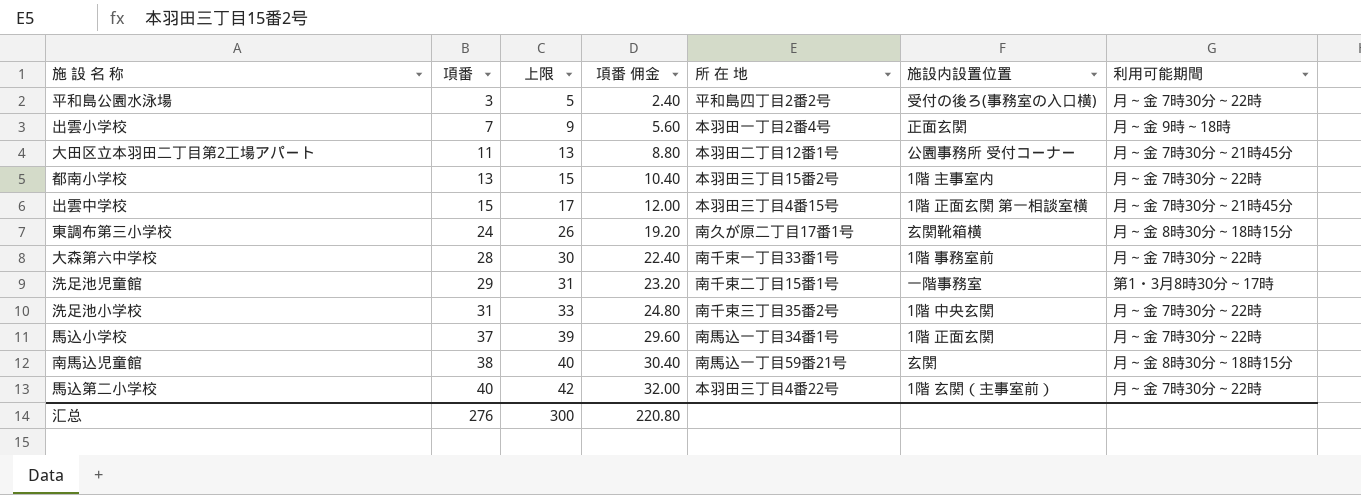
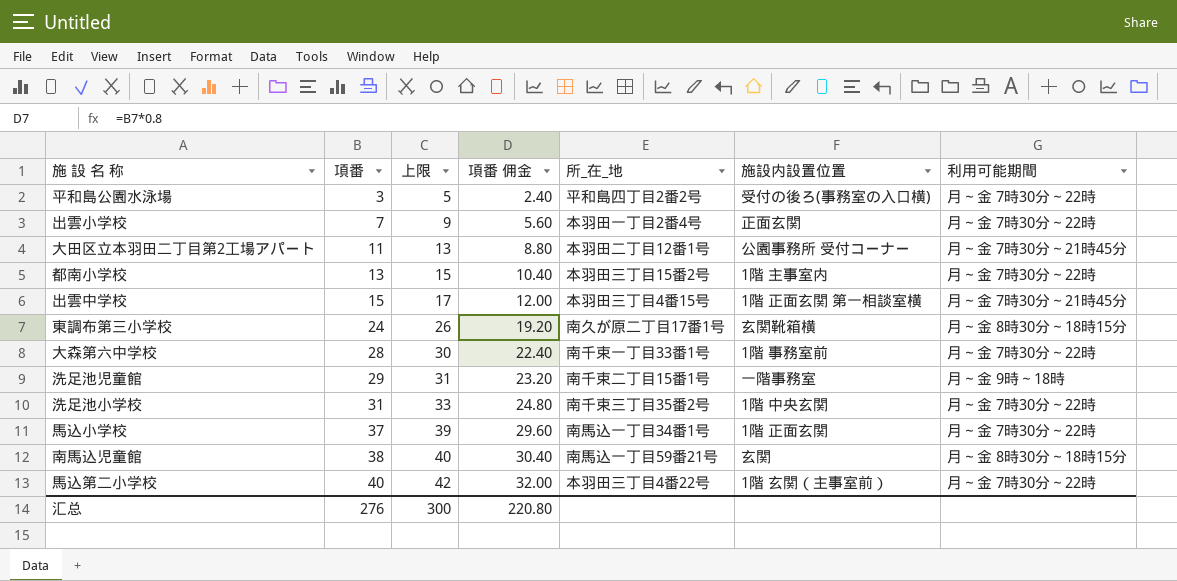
column name: 所 在 地 -> 所_在_地
出雲小学校 | 利用可能期間: 月～金 9時～18時 -> 月～金 7時30分～22時
洗足池児童館 | 利用可能期間: 第1・3月8時30分～17時 -> 月～金 9時～18時

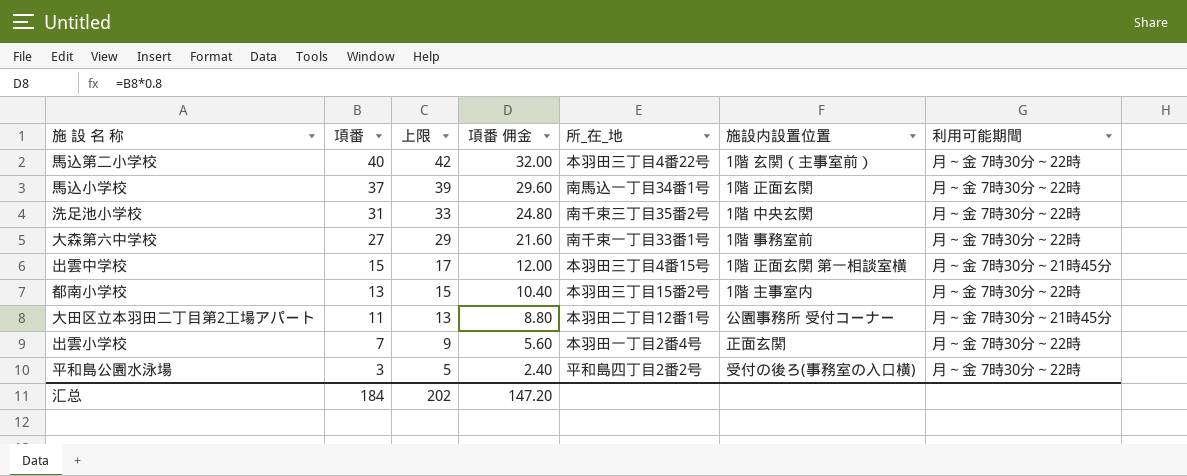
row order: 項番 ascending -> 項番 descending
row 東調布第三小学校: 24 | 26 | 19.20 | 南久が原二丁目17番1号 | 玄関靴箱横 | 月～金 8時30分～18時15分 -> none
row 洗足池児童館: 29 | 31 | 23.20 | 南千束二丁目15番1号 | 一階事務室 | 月～金 9時～18時 -> none
row 南馬込児童館: 38 | 40 | 30.40 | 南馬込一丁目59番21号 | 玄関 | 月～金 8時30分～18時15分 -> none
大森第六中学校 | 項番: 28 -> 27
大森第六中学校 | 上限: 30 -> 29
大森第六中学校 | 項番 佣金: 22.40 -> 21.60
汇总 | 項番: 276 -> 184
汇总 | 上限: 300 -> 202
汇总 | 項番 佣金: 220.80 -> 147.20

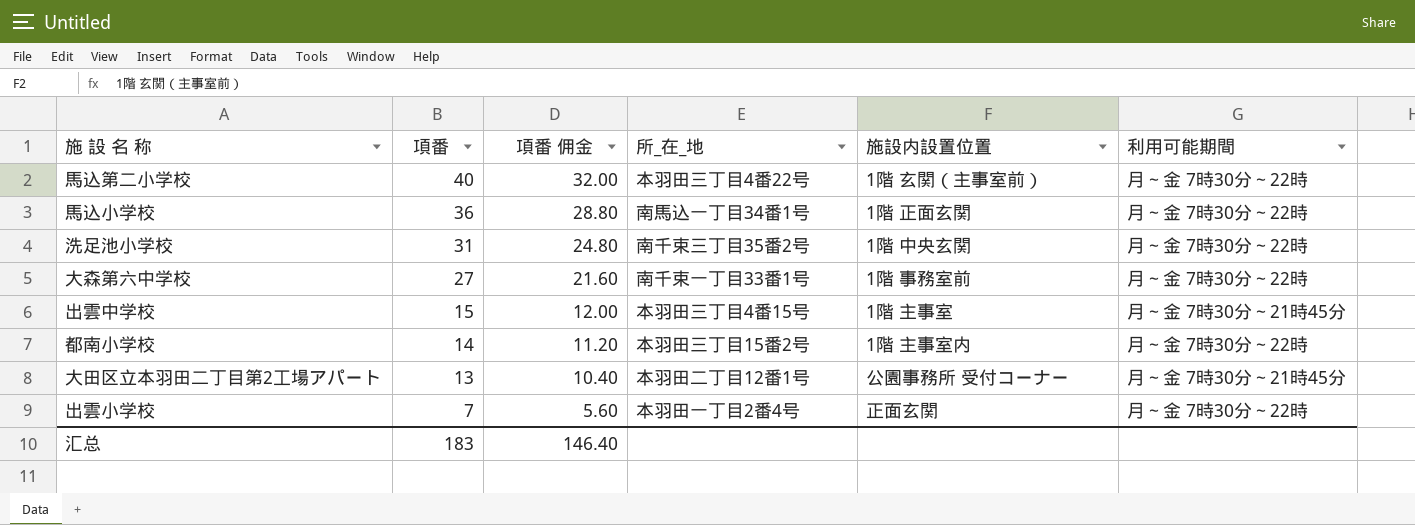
column 上限 | formula: [項番] + 2 -> none
row 平和島公園水泳場: 3 | 5 | 2.40 | 平和島四丁目2番2号 | 受付の後ろ(事務室の入口横) | 月～金 7時30分～22時 -> none
馬込小学校 | 項番: 37 -> 36
馬込小学校 | 項番 佣金: 29.60 -> 28.80
出雲中学校 | 施設内設置位置: 1階 正面玄関 第一相談室横 -> 1階 主事室
都南小学校 | 項番: 13 -> 14
都南小学校 | 項番 佣金: 10.40 -> 11.20
大田区立本羽田二丁目第2工場アパート | 項番: 11 -> 13
大田区立本羽田二丁目第2工場アパート | 項番 佣金: 8.80 -> 10.40
汇总 | 項番: 184 -> 183
汇总 | 項番 佣金: 147.20 -> 146.40

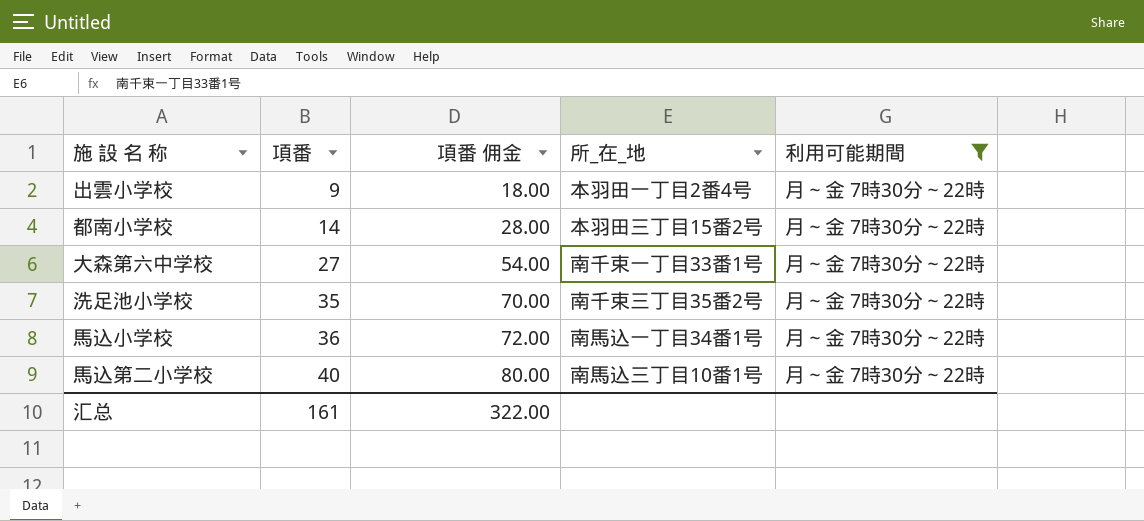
filter: none -> 利用可能期間 = 月～金 7時30分～22時
row order: 項番 descending -> 項番 ascending
column 施設内設置位置 | position: 5 -> none
column 項番 佣金 | formula: [項番] * 0.8 -> [項番] * 2
出雲小学校 | 項番: 7 -> 9
洗足池小学校 | 項番: 31 -> 35
馬込第二小学校 | 所_在_地: 本羽田三丁目4番22号 -> 南馬込三丁目10番1号
汇总 | 項番: 183 -> 161
汇总 | 項番 佣金: 146.40 -> 322.00

